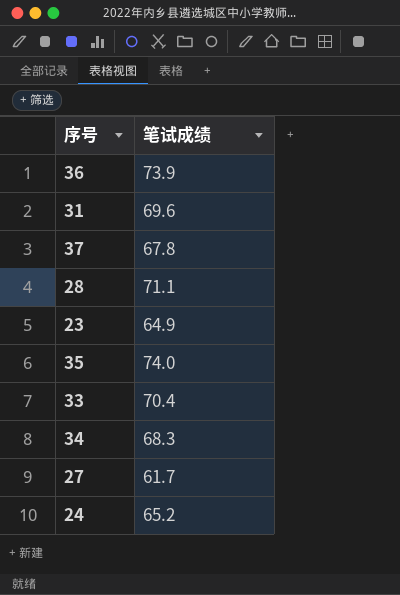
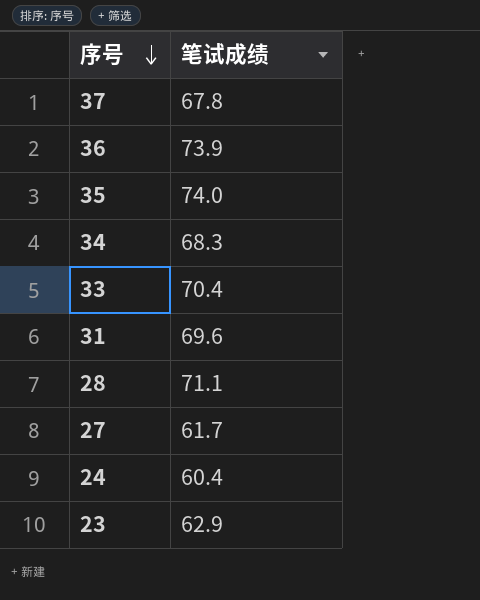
row order: none -> 序号 descending
24 | 笔试成绩: 65.2 -> 60.4
23 | 笔试成绩: 64.9 -> 62.9

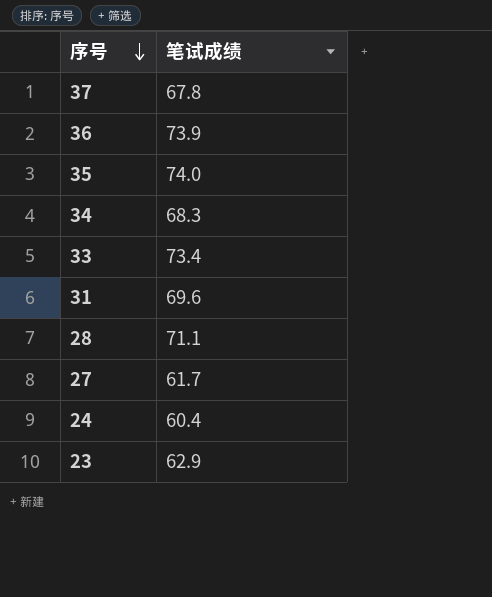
33 | 笔试成绩: 70.4 -> 73.4

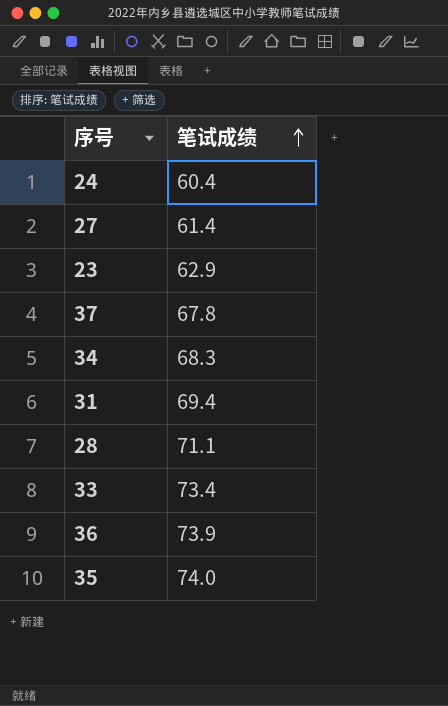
row order: 序号 descending -> 笔试成绩 ascending
27 | 笔试成绩: 61.7 -> 61.4
31 | 笔试成绩: 69.6 -> 69.4

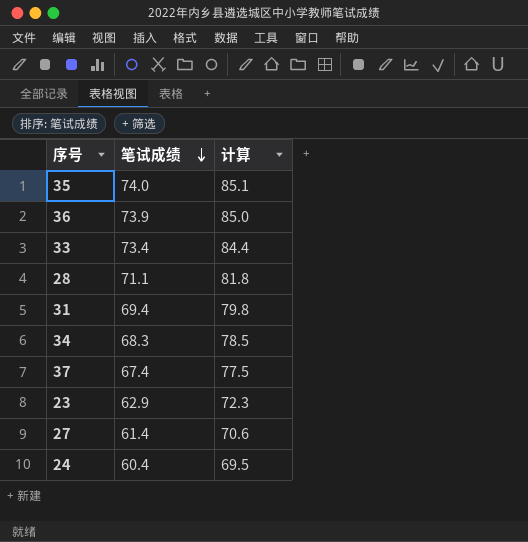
row order: 笔试成绩 ascending -> 笔试成绩 descending
column 计算 | formula: none -> [笔试成绩] * 1.15
37 | 笔试成绩: 67.8 -> 67.4

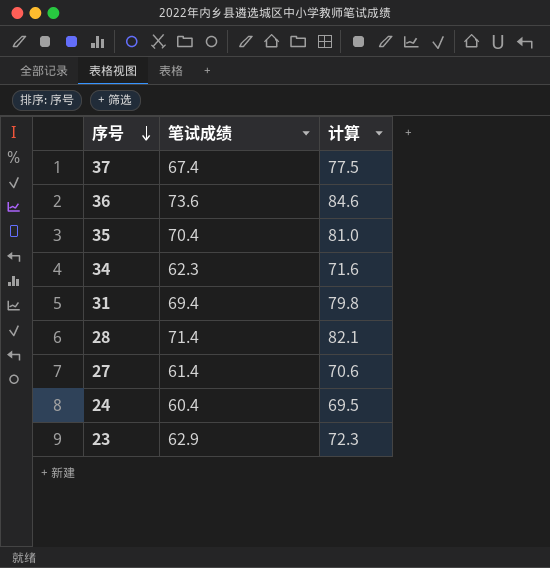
row order: 笔试成绩 descending -> 序号 descending
row 33: 73.4 | 84.4 -> none
36 | 笔试成绩: 73.9 -> 73.6
36 | 计算: 85.0 -> 84.6
35 | 笔试成绩: 74.0 -> 70.4
35 | 计算: 85.1 -> 81.0
34 | 笔试成绩: 68.3 -> 62.3
34 | 计算: 78.5 -> 71.6
28 | 笔试成绩: 71.1 -> 71.4
28 | 计算: 81.8 -> 82.1

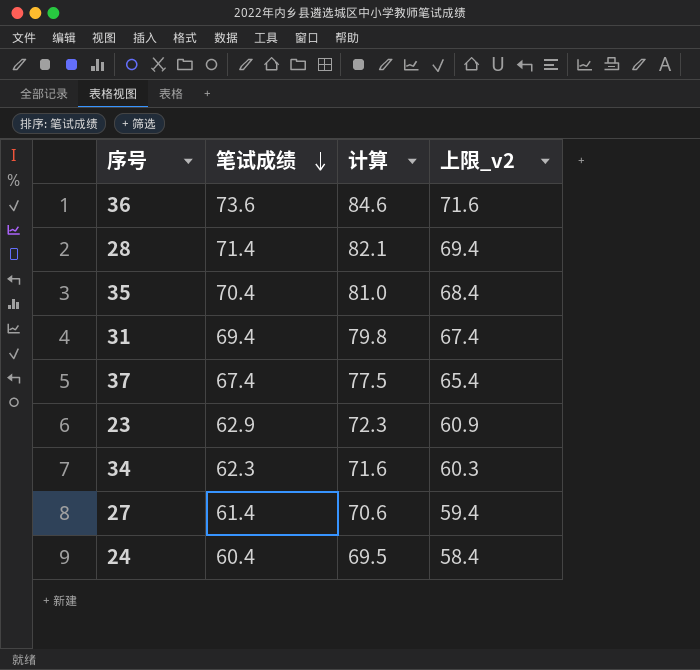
row order: 序号 descending -> 笔试成绩 descending
column 上限_v2 | formula: none -> [笔试成绩] - 2

